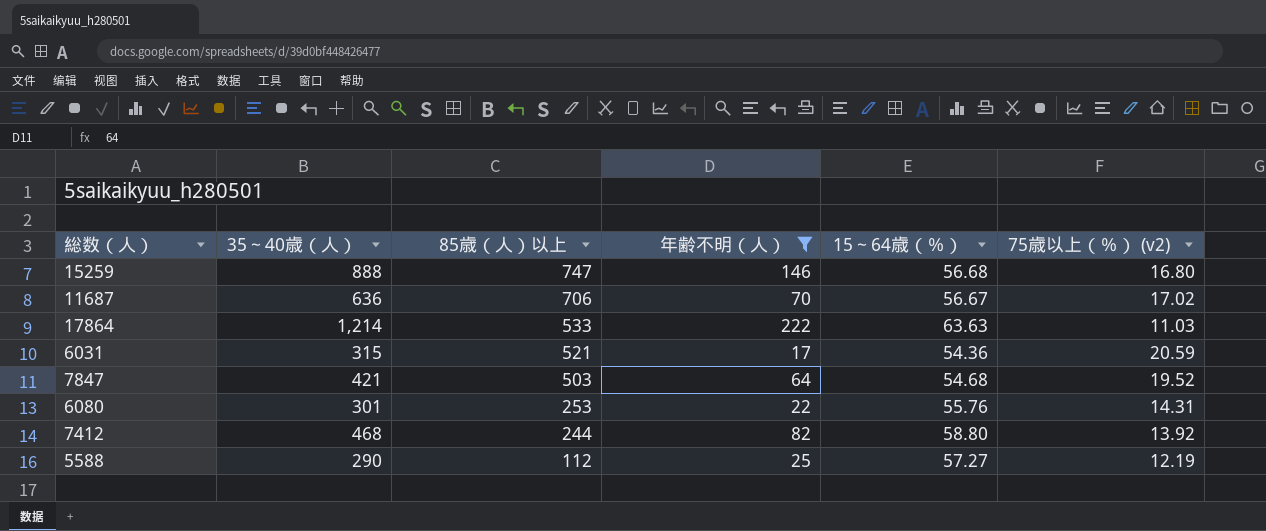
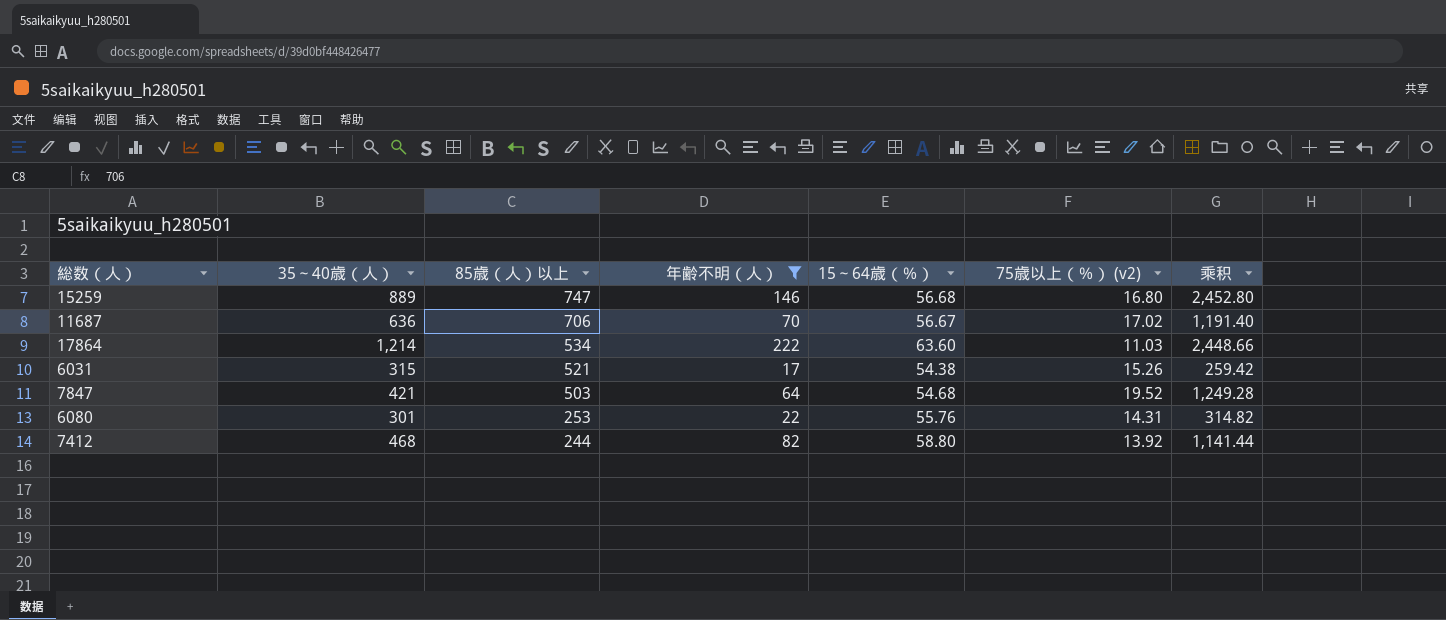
column 乘积 | formula: none -> [年齢不明（人）] * [75歳以上（％） (v2)]
row 5588: 290 | 112 | 25 | 57.27 | 12.19 -> none
15259 | 35～40歳（人）: 888 -> 889
17864 | 85歳（人）以上: 533 -> 534
17864 | 15～64歳（％）: 63.63 -> 63.60
6031 | 15～64歳（％）: 54.36 -> 54.38
6031 | 75歳以上（％） (v2): 20.59 -> 15.26

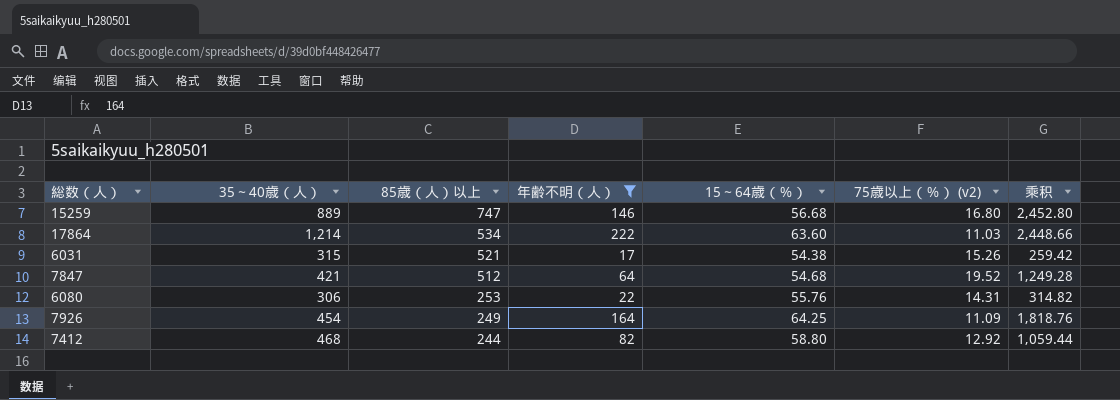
row 11687: 636 | 706 | 70 | 56.67 | 17.02 | 1,191.40 -> none
7847 | 85歳（人）以上: 503 -> 512
6080 | 35～40歳（人）: 301 -> 306
row 7926: none -> 454 | 249 | 164 | 64.25 | 11.09 | 1,818.76
7412 | 75歳以上（％） (v2): 13.92 -> 12.92
7412 | 乘积: 1,141.44 -> 1,059.44

